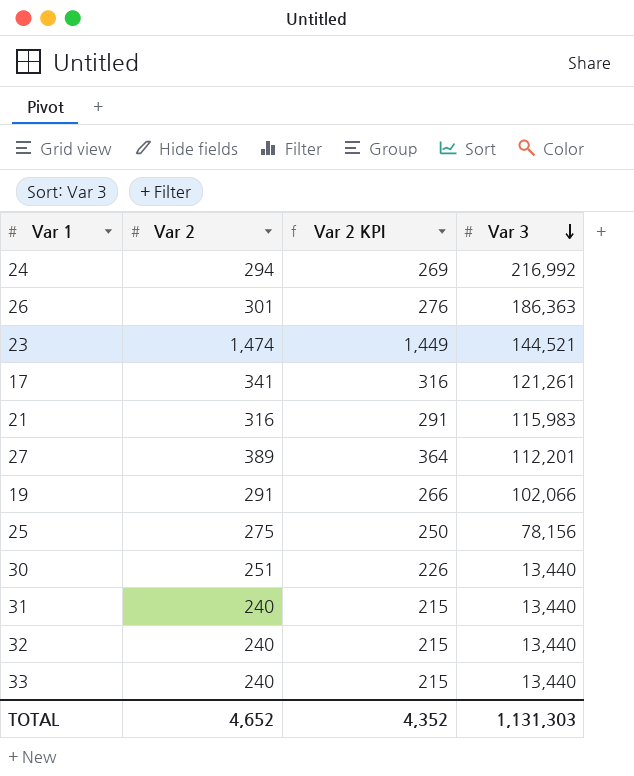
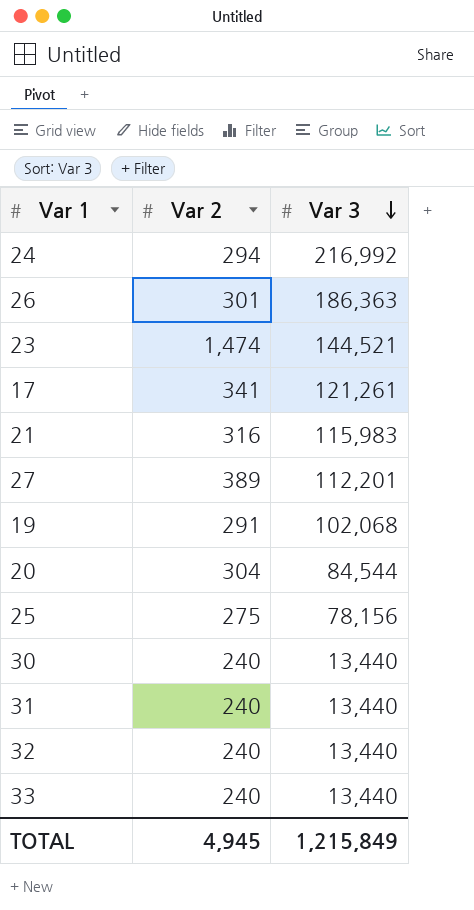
column Var 2 KPI | formula: [Var 2] - 25 -> none
19 | Var 3: 102,066 -> 102,068
row 20: none -> 304 | 84,544
30 | Var 2: 251 -> 240
TOTAL | Var 2: 4,652 -> 4,945
TOTAL | Var 3: 1,131,303 -> 1,215,849

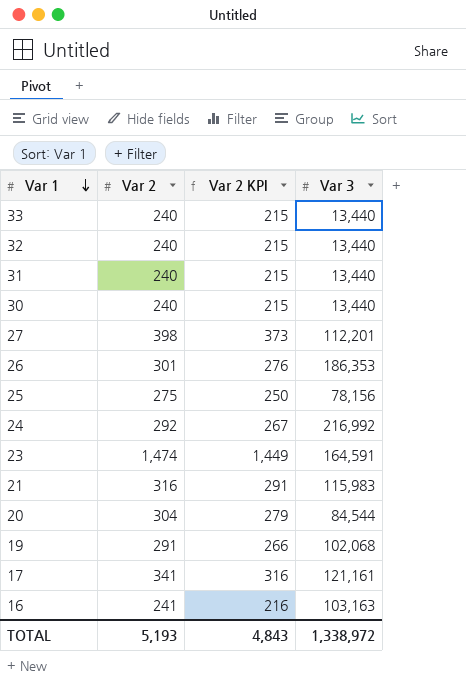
row order: Var 3 descending -> Var 1 descending
column Var 2 KPI | formula: none -> [Var 2] - 25
27 | Var 2: 389 -> 398
26 | Var 3: 186,363 -> 186,353
24 | Var 2: 294 -> 292
23 | Var 3: 144,521 -> 164,591
17 | Var 3: 121,261 -> 121,161
row 16: none -> 241 | 216 | 103,163
TOTAL | Var 2: 4,945 -> 5,193
TOTAL | Var 3: 1,215,849 -> 1,338,972

